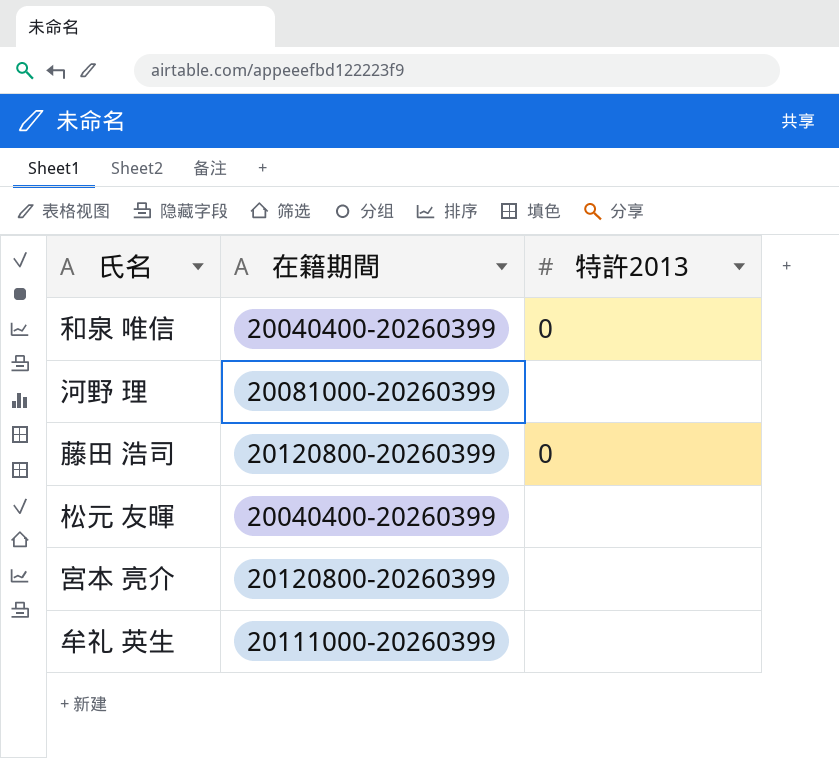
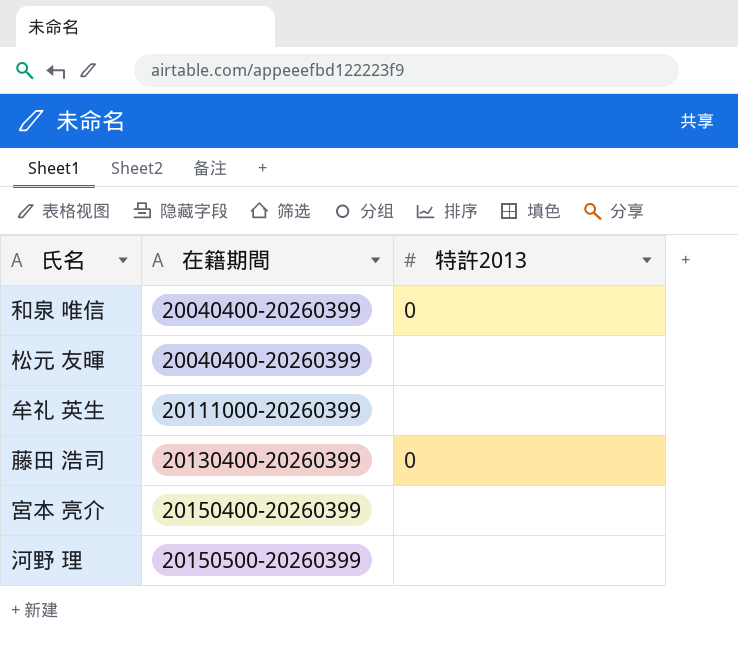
row order: none -> 在籍期間 ascending
藤田 浩司 | 在籍期間: 20120800-20260399 -> 20130400-20260399
宮本 亮介 | 在籍期間: 20120800-20260399 -> 20150400-20260399
河野 理 | 在籍期間: 20081000-20260399 -> 20150500-20260399

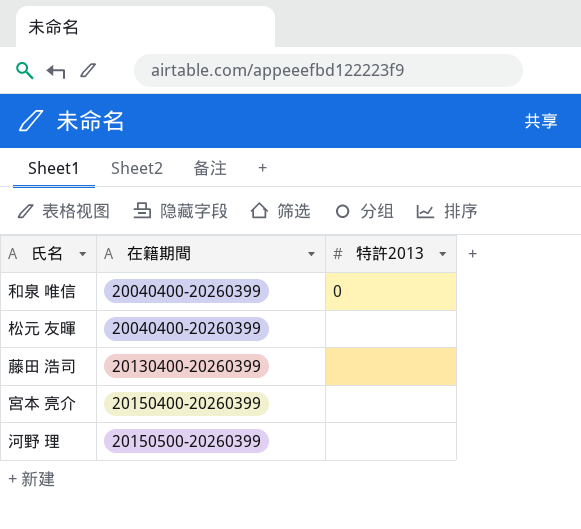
row 牟礼 英生: 20111000-20260399 | none -> none
藤田 浩司 | 特許2013: 0 -> none

